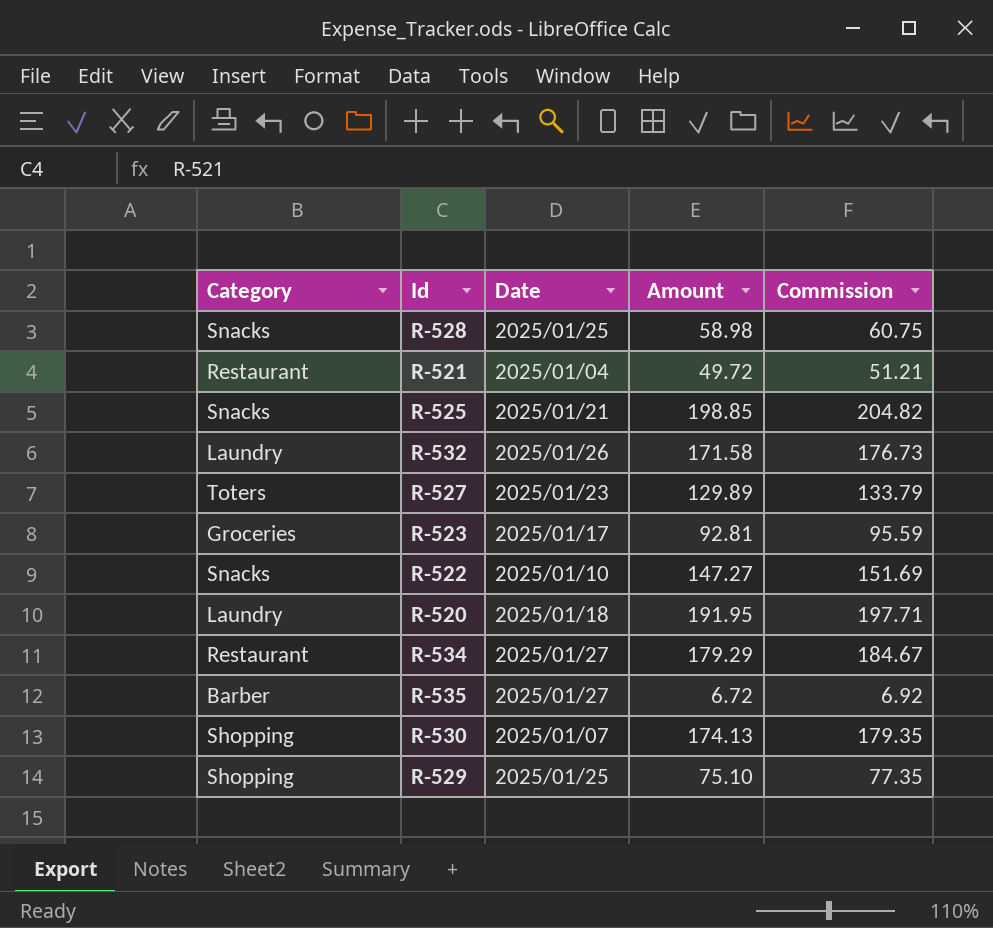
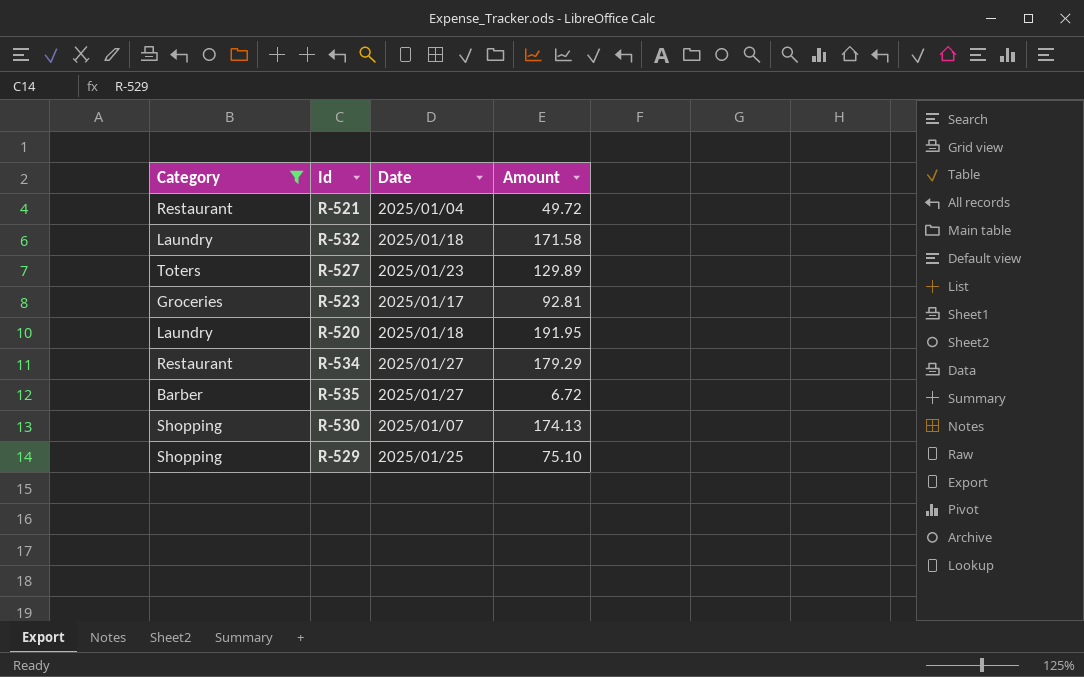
filter: none -> Category != Snacks
column Commission | formula: [Amount] * 1.03 -> none
R-532 | Date: 2025/01/26 -> 2025/01/18

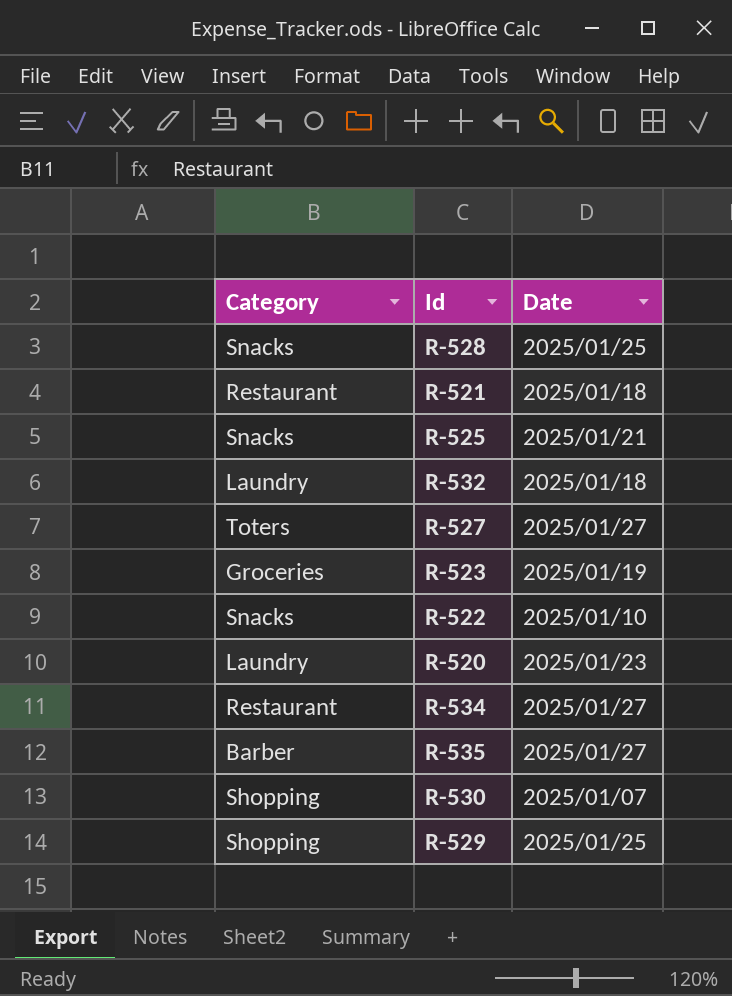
filter: Category != Snacks -> none
column Amount | position: 4 -> none
R-521 | Date: 2025/01/04 -> 2025/01/18
R-527 | Date: 2025/01/23 -> 2025/01/27
R-523 | Date: 2025/01/17 -> 2025/01/19
R-520 | Date: 2025/01/18 -> 2025/01/23

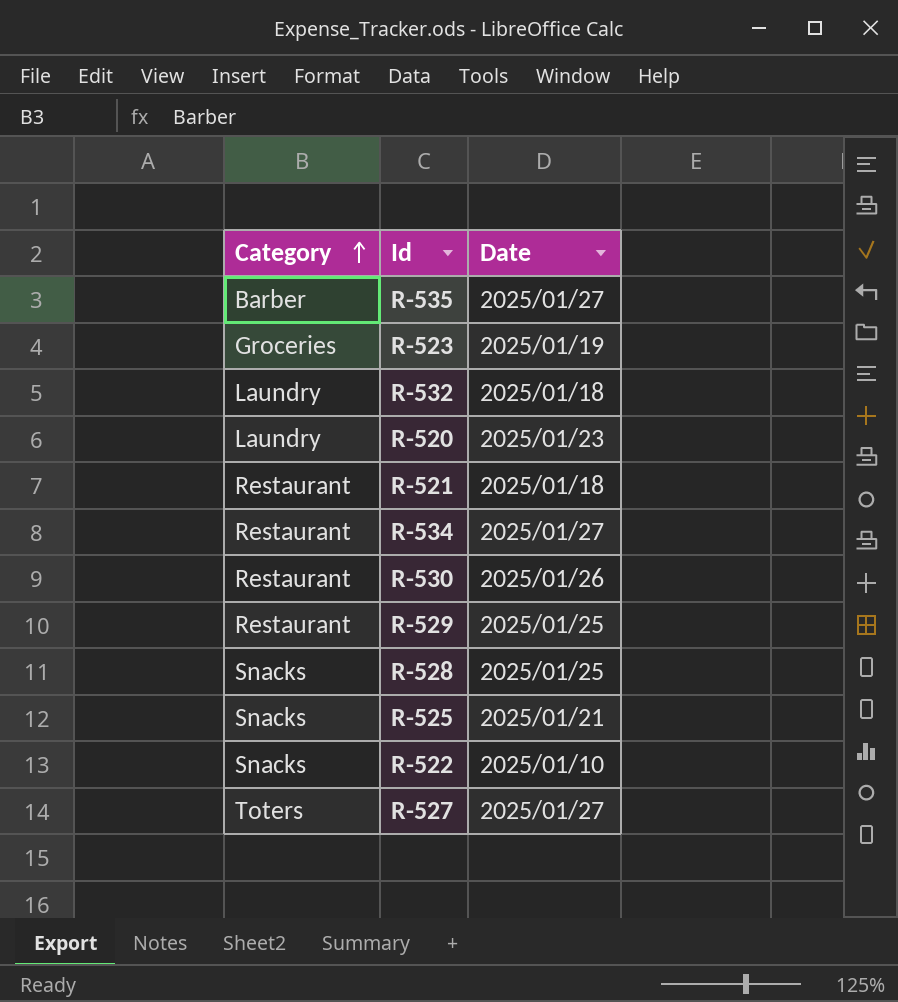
row order: none -> Category ascending
R-530 | Category: Shopping -> Restaurant
R-530 | Date: 2025/01/07 -> 2025/01/26
R-529 | Category: Shopping -> Restaurant

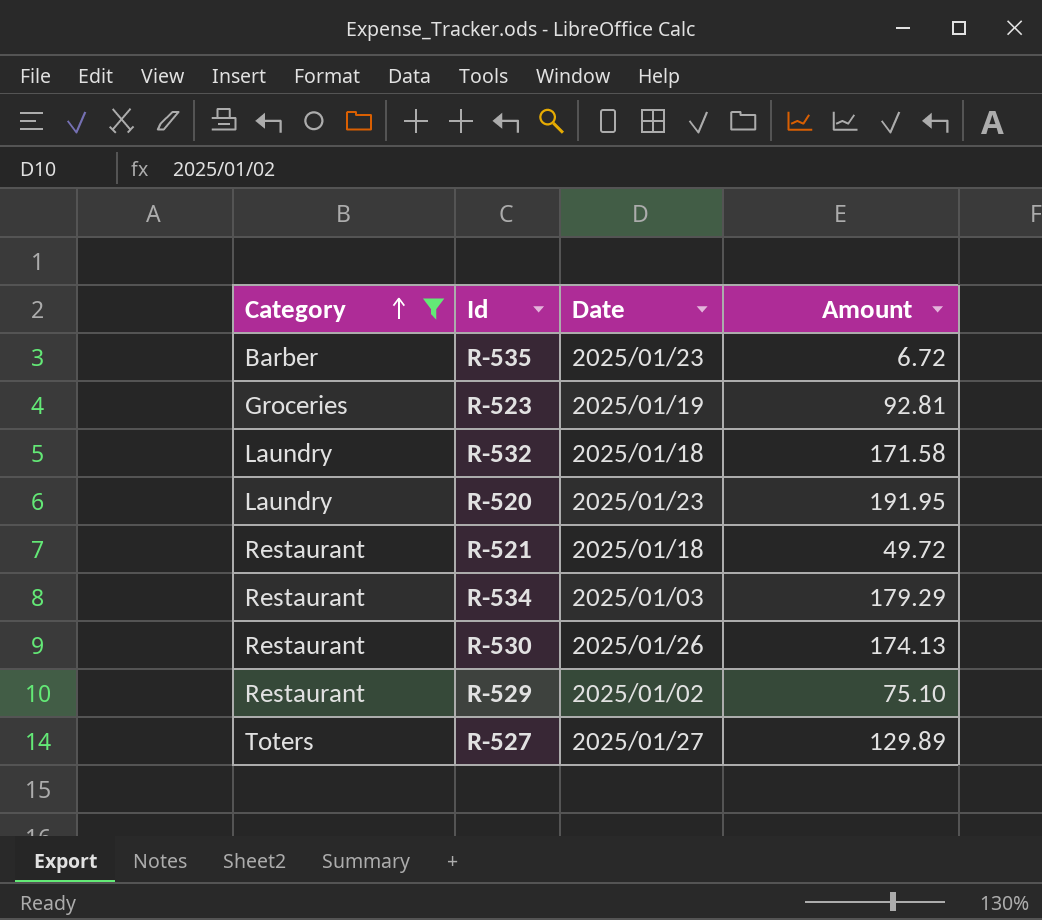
filter: none -> Category != Snacks
column Amount | position: none -> 4
R-535 | Date: 2025/01/27 -> 2025/01/23
R-534 | Date: 2025/01/27 -> 2025/01/03
R-529 | Date: 2025/01/25 -> 2025/01/02

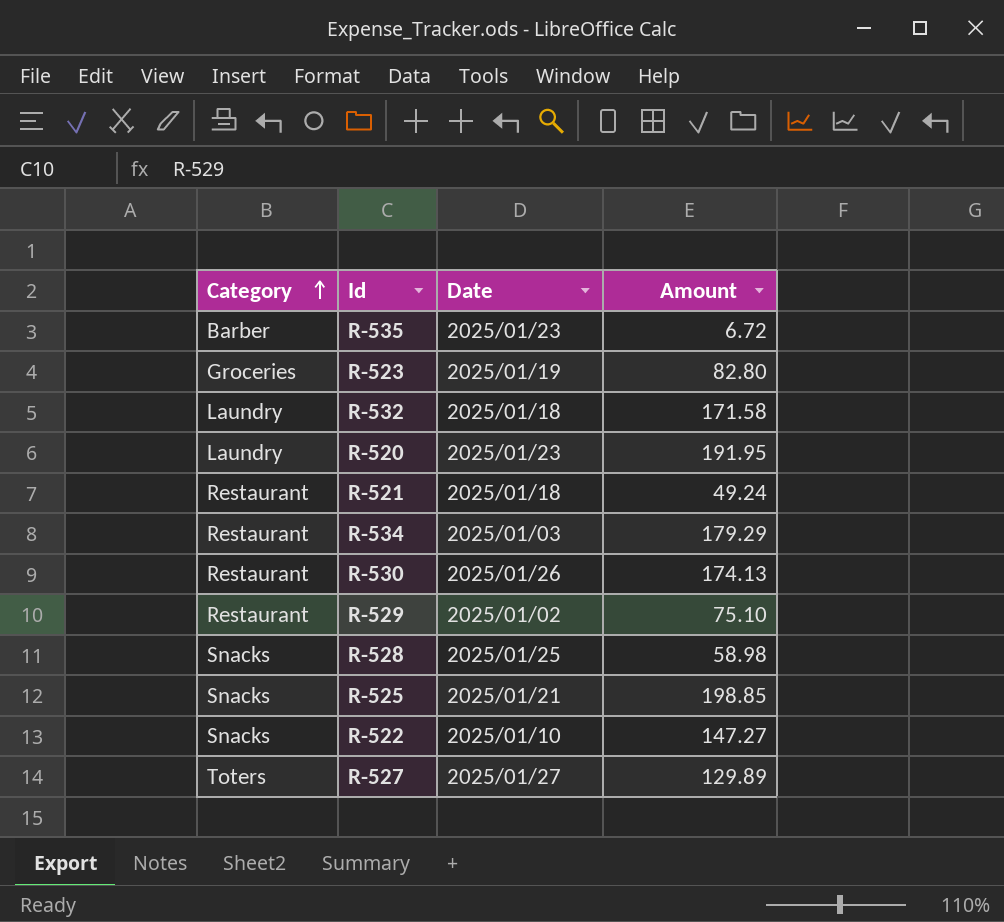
filter: Category != Snacks -> none
R-523 | Amount: 92.81 -> 82.80
R-521 | Amount: 49.72 -> 49.24

